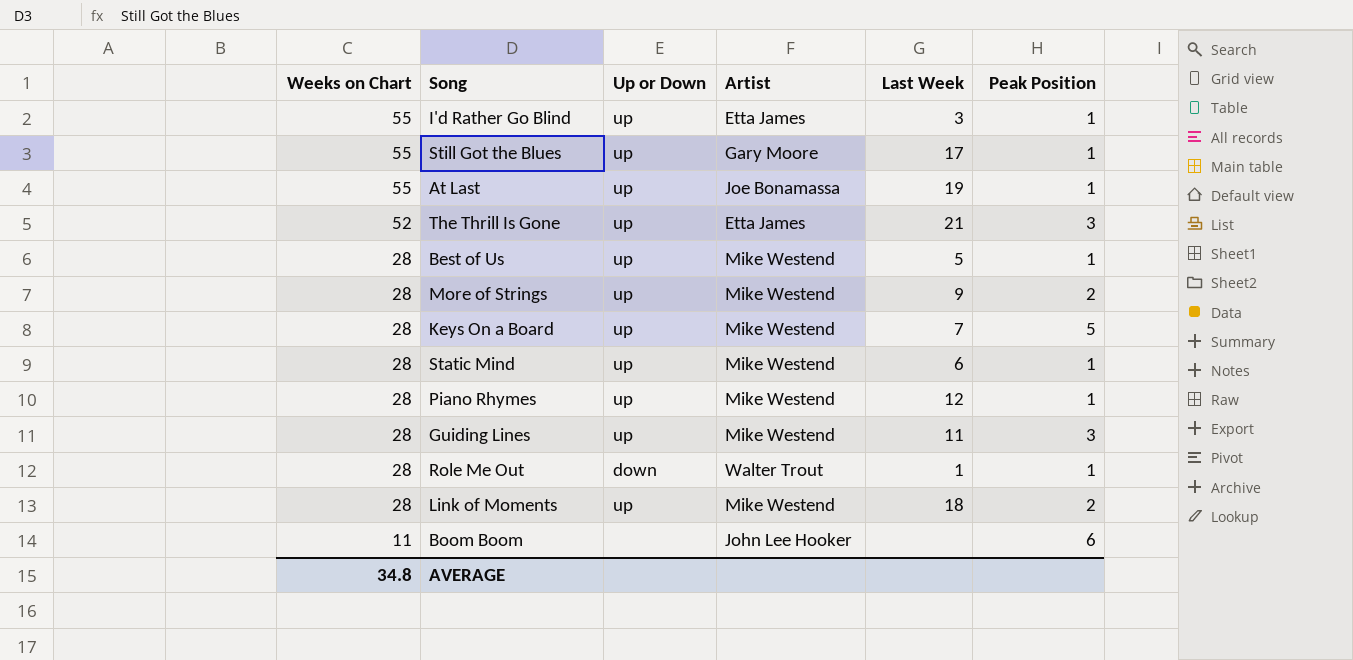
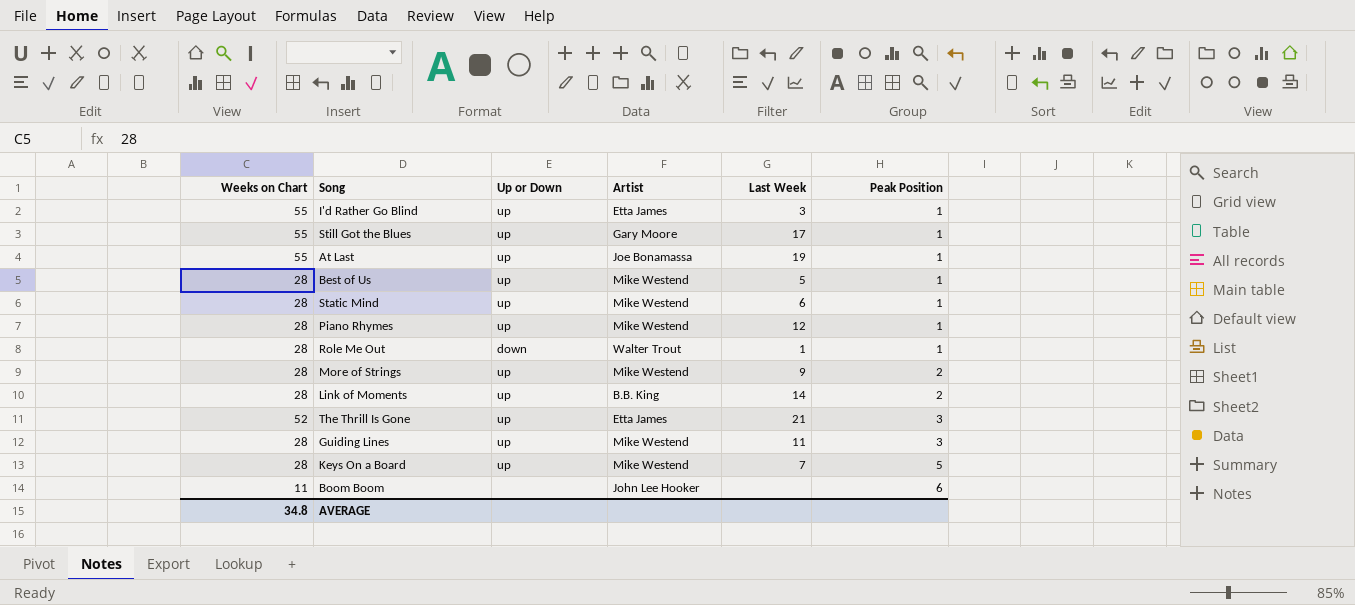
row order: Weeks on Chart descending -> Peak Position ascending
Link of Moments | Artist: Mike Westend -> B.B. King
Link of Moments | Last Week: 18 -> 14

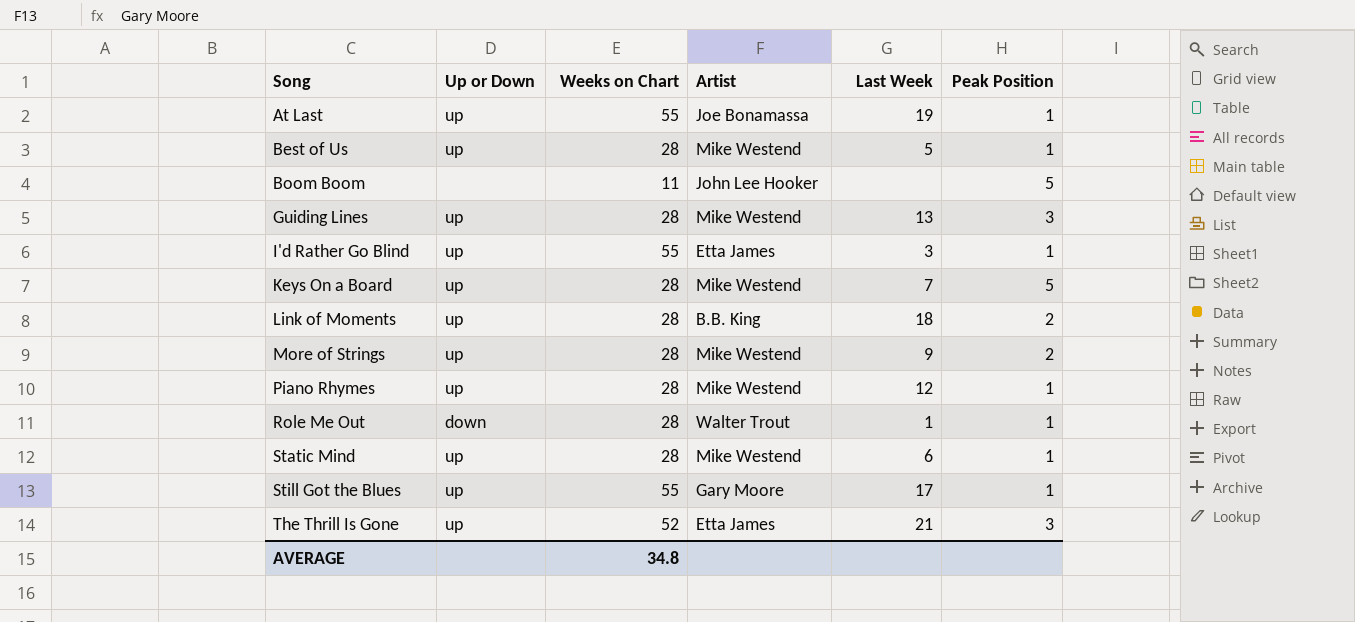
row order: Peak Position ascending -> Song ascending
column Weeks on Chart | position: 1 -> 3
Boom Boom | Peak Position: 6 -> 5
Guiding Lines | Last Week: 11 -> 13
Link of Moments | Last Week: 14 -> 18

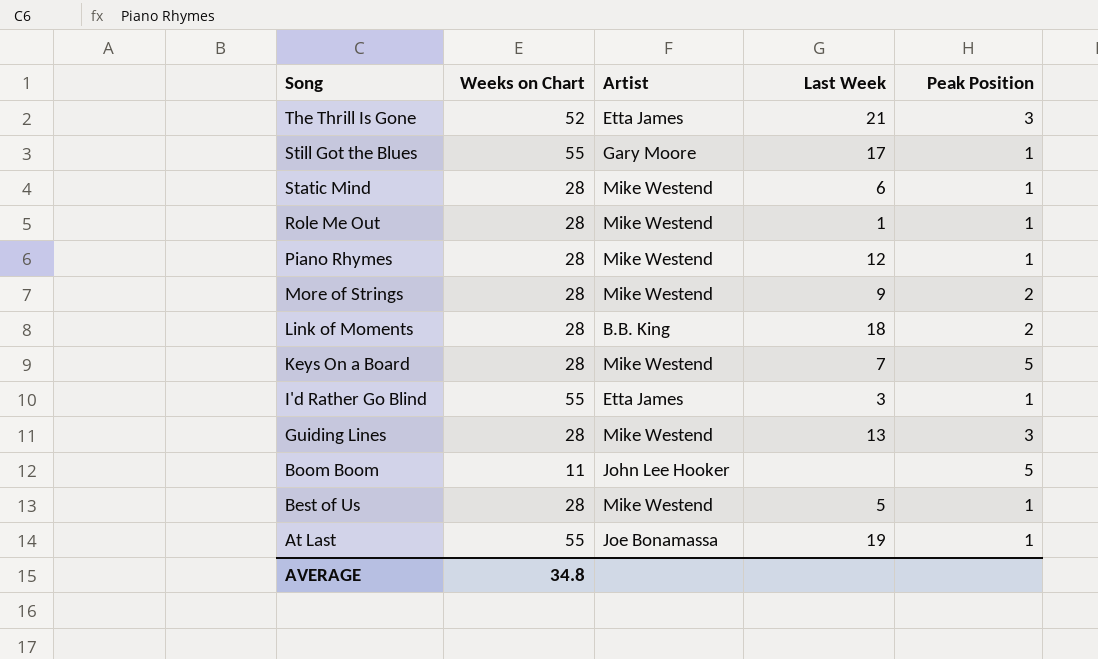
row order: Song ascending -> Song descending
column Up or Down | position: 2 -> none
Role Me Out | Artist: Walter Trout -> Mike Westend

